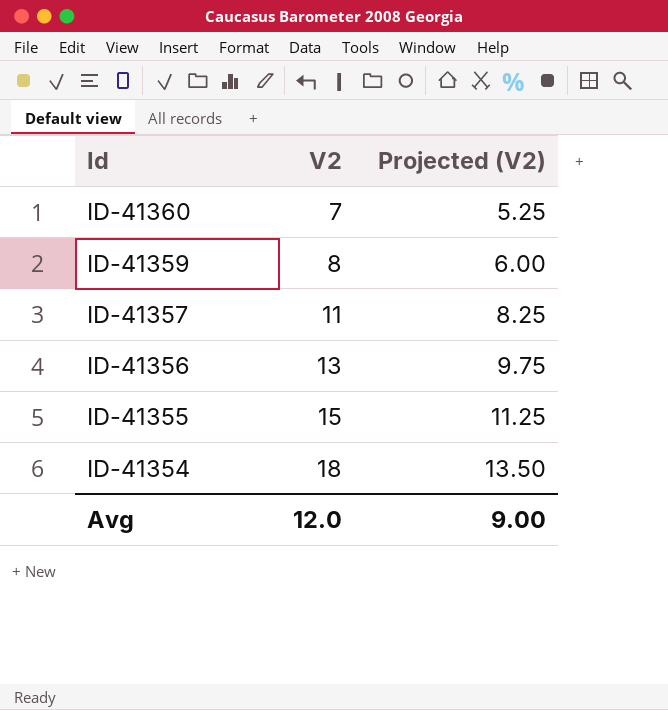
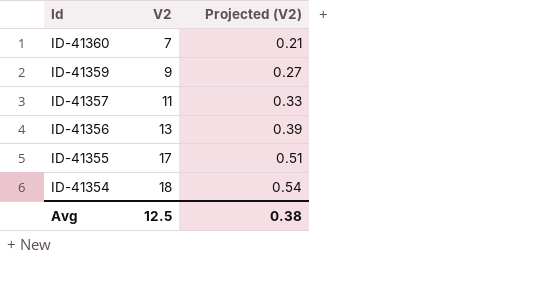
column Projected (V2) | formula: [V2] * 0.75 -> [V2] * 0.03
ID-41359 | V2: 8 -> 9
ID-41355 | V2: 15 -> 17
Avg | V2: 12.0 -> 12.5
Avg | Projected (V2): 9.00 -> 0.38

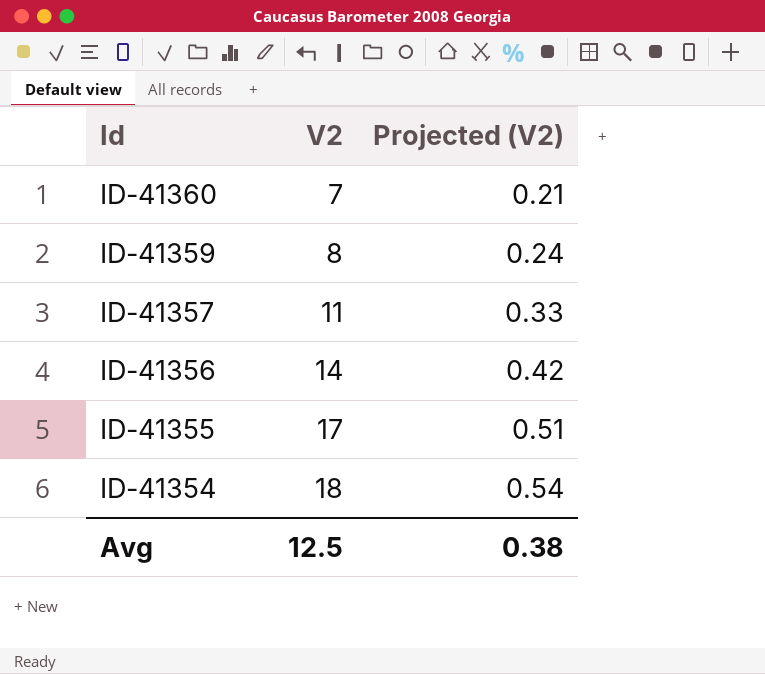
ID-41359 | V2: 9 -> 8
ID-41359 | Projected (V2): 0.27 -> 0.24
ID-41356 | V2: 13 -> 14
ID-41356 | Projected (V2): 0.39 -> 0.42

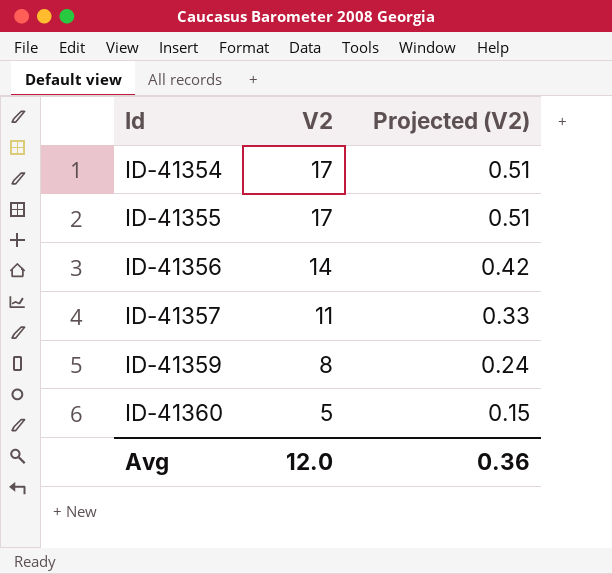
row order: Id descending -> Id ascending
ID-41354 | V2: 18 -> 17
ID-41354 | Projected (V2): 0.54 -> 0.51
ID-41360 | V2: 7 -> 5
ID-41360 | Projected (V2): 0.21 -> 0.15
Avg | V2: 12.5 -> 12.0
Avg | Projected (V2): 0.38 -> 0.36

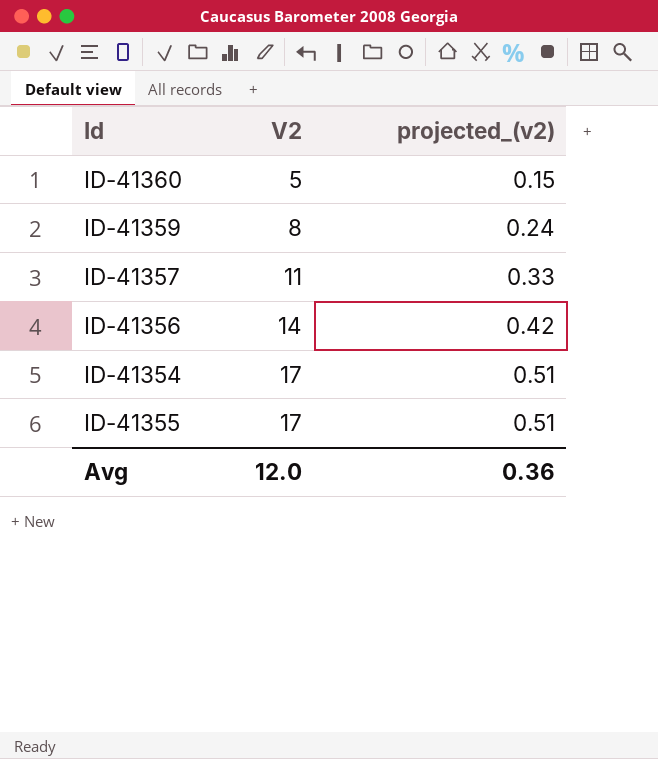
row order: Id ascending -> V2 ascending
column name: Projected (V2) -> projected_(v2)

